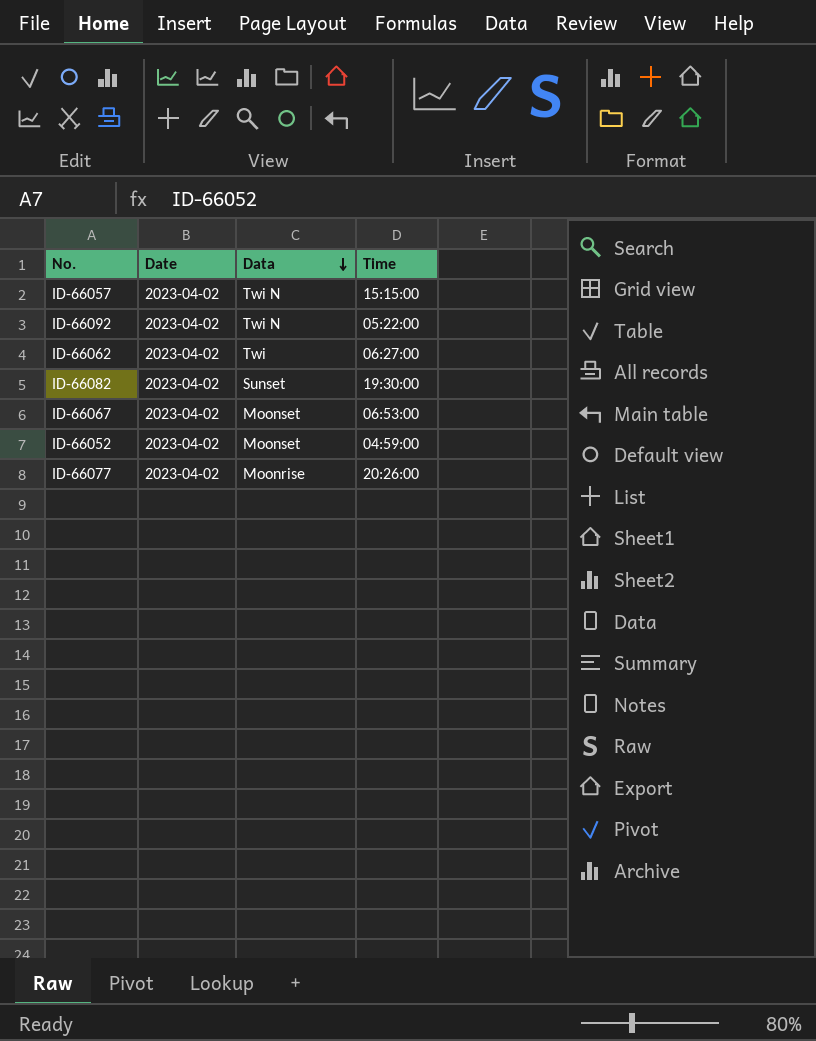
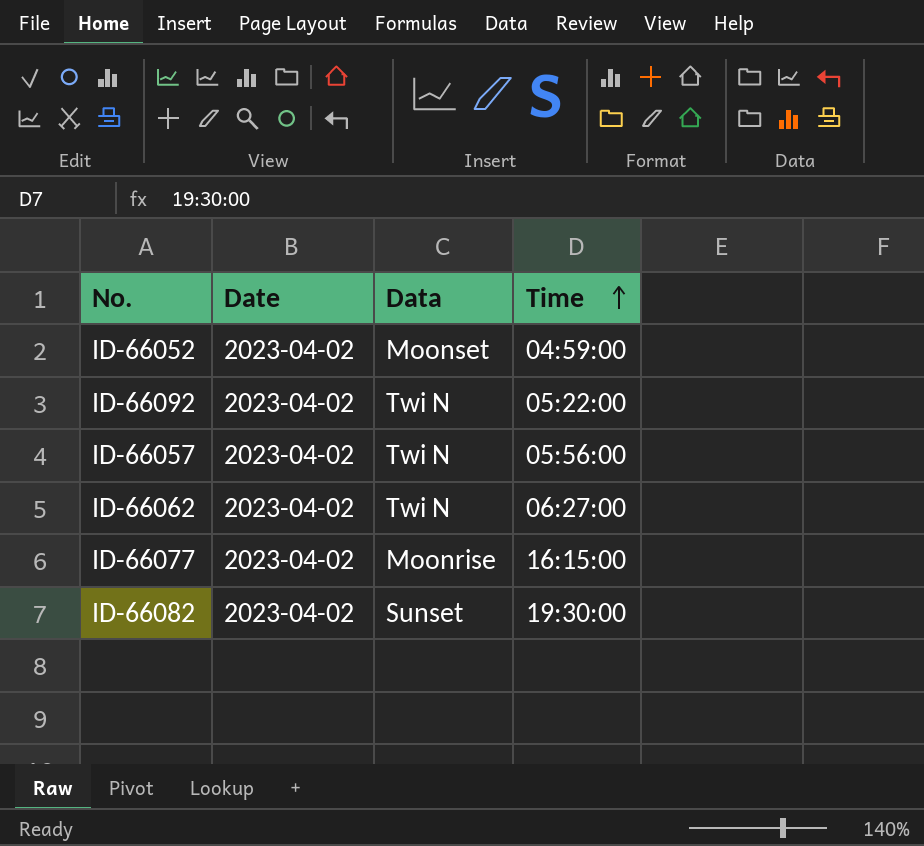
row order: Data descending -> Time ascending
row ID-66067: 2023-04-02 | Moonset | 06:53:00 -> none
ID-66057 | Time: 15:15:00 -> 05:56:00
ID-66062 | Data: Twi -> Twi N
ID-66077 | Time: 20:26:00 -> 16:15:00

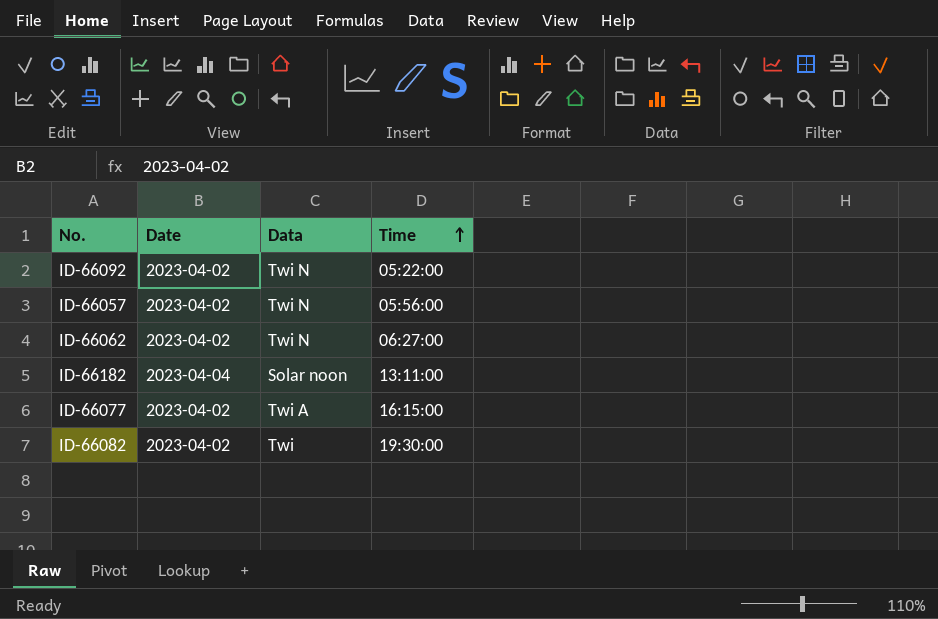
row ID-66052: 2023-04-02 | Moonset | 04:59:00 -> none
row ID-66182: none -> 2023-04-04 | Solar noon | 13:11:00
ID-66077 | Data: Moonrise -> Twi A
ID-66082 | Data: Sunset -> Twi

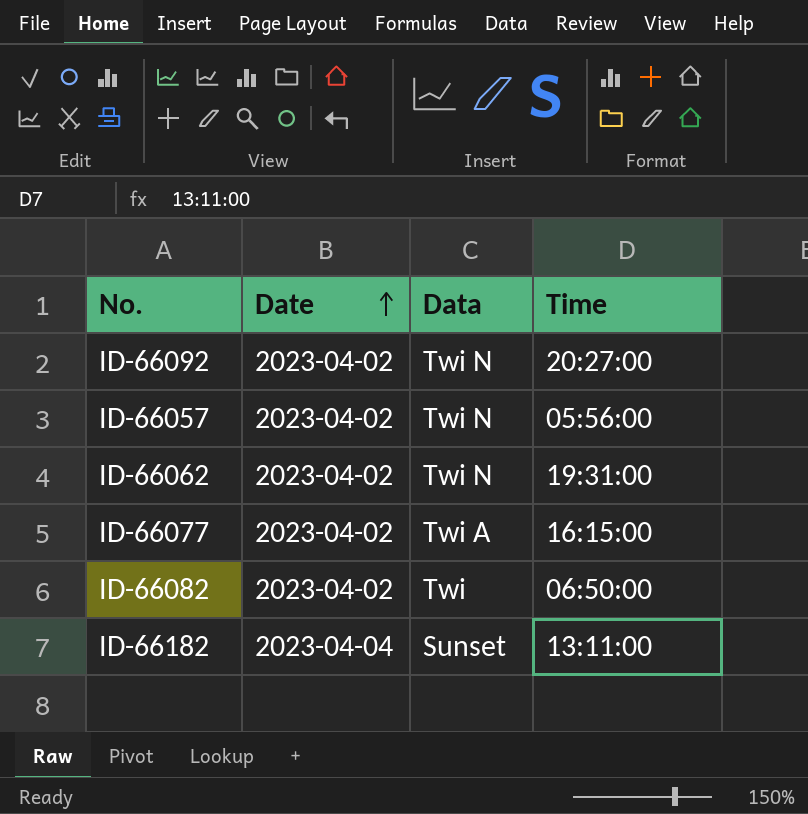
row order: Time ascending -> Date ascending
ID-66092 | Time: 05:22:00 -> 20:27:00
ID-66062 | Time: 06:27:00 -> 19:31:00
ID-66082 | Time: 19:30:00 -> 06:50:00
ID-66182 | Data: Solar noon -> Sunset

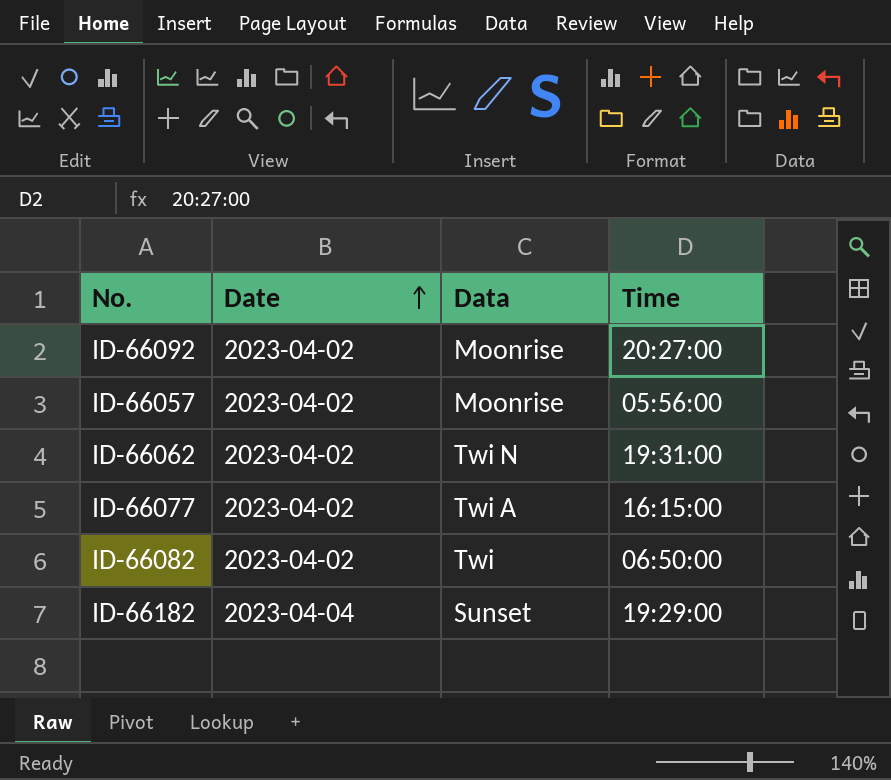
ID-66092 | Data: Twi N -> Moonrise
ID-66057 | Data: Twi N -> Moonrise
ID-66182 | Time: 13:11:00 -> 19:29:00

